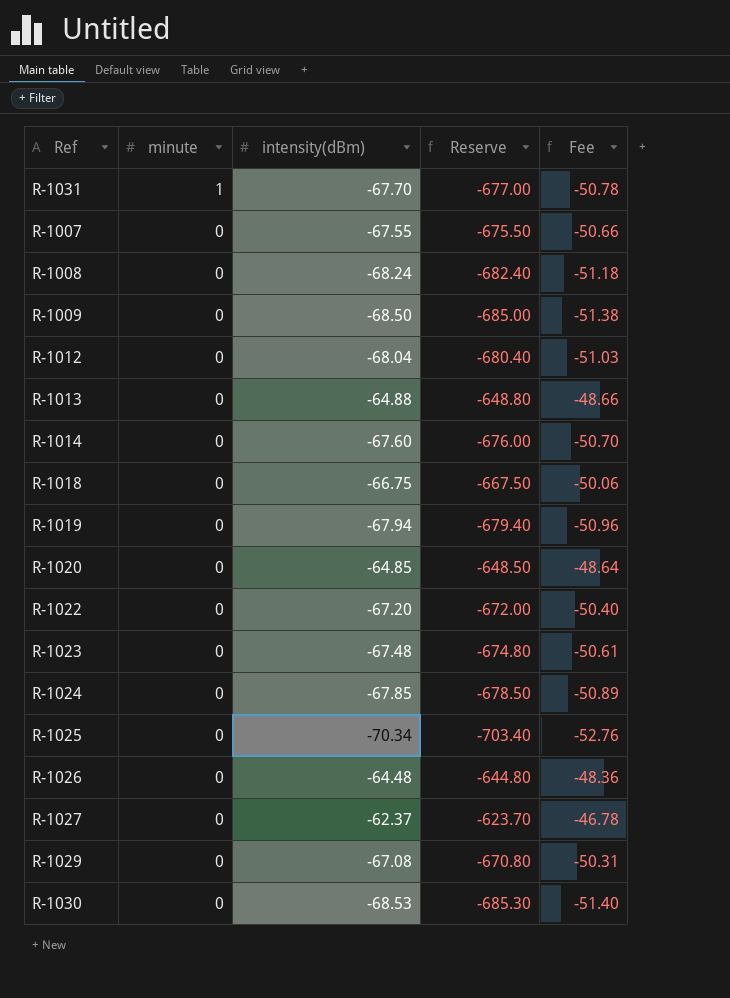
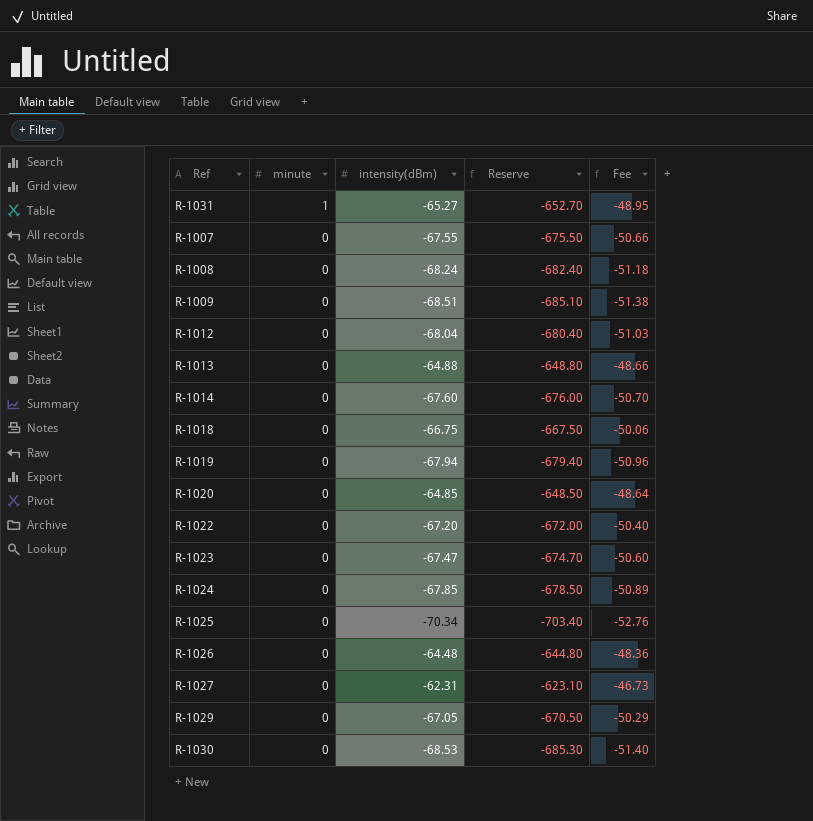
R-1031 | intensity(dBm): -67.70 -> -65.27
R-1031 | Reserve: -677.00 -> -652.70
R-1031 | Fee: -50.78 -> -48.95
R-1009 | intensity(dBm): -68.50 -> -68.51
R-1009 | Reserve: -685.00 -> -685.10
R-1023 | intensity(dBm): -67.48 -> -67.47
R-1023 | Reserve: -674.80 -> -674.70
R-1023 | Fee: -50.61 -> -50.60
R-1027 | intensity(dBm): -62.37 -> -62.31
R-1027 | Reserve: -623.70 -> -623.10
R-1027 | Fee: -46.78 -> -46.73
R-1029 | intensity(dBm): -67.08 -> -67.05
R-1029 | Reserve: -670.80 -> -670.50
R-1029 | Fee: -50.31 -> -50.29

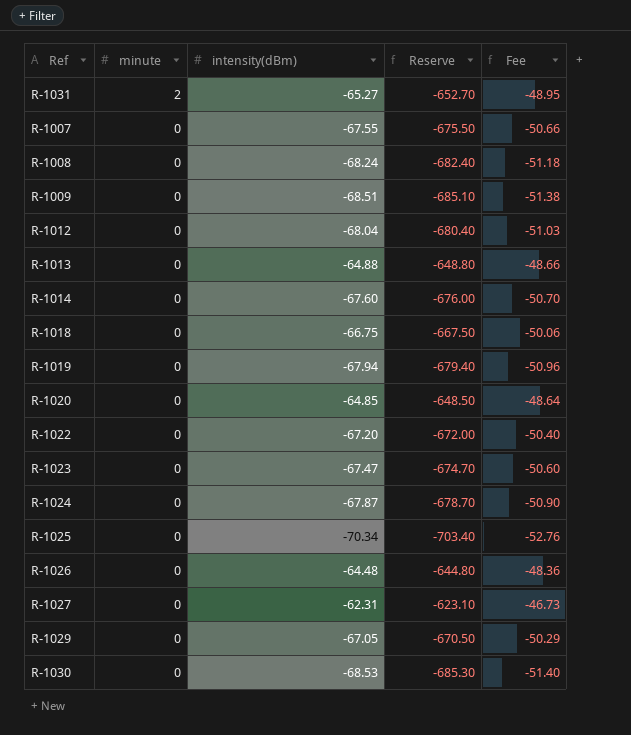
R-1031 | minute: 1 -> 2
R-1024 | intensity(dBm): -67.85 -> -67.87
R-1024 | Reserve: -678.50 -> -678.70
R-1024 | Fee: -50.89 -> -50.90

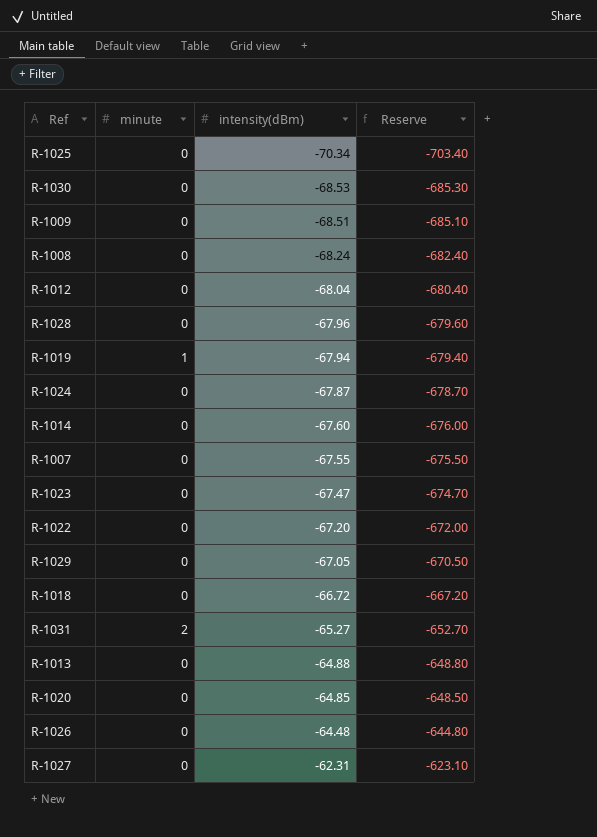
row order: minute descending -> intensity(dBm) ascending
column Fee | formula: [intensity(dBm)] * 0.75 -> none
row R-1028: none -> 0 | -67.96 | -679.60
R-1019 | minute: 0 -> 1
R-1018 | intensity(dBm): -66.75 -> -66.72
R-1018 | Reserve: -667.50 -> -667.20

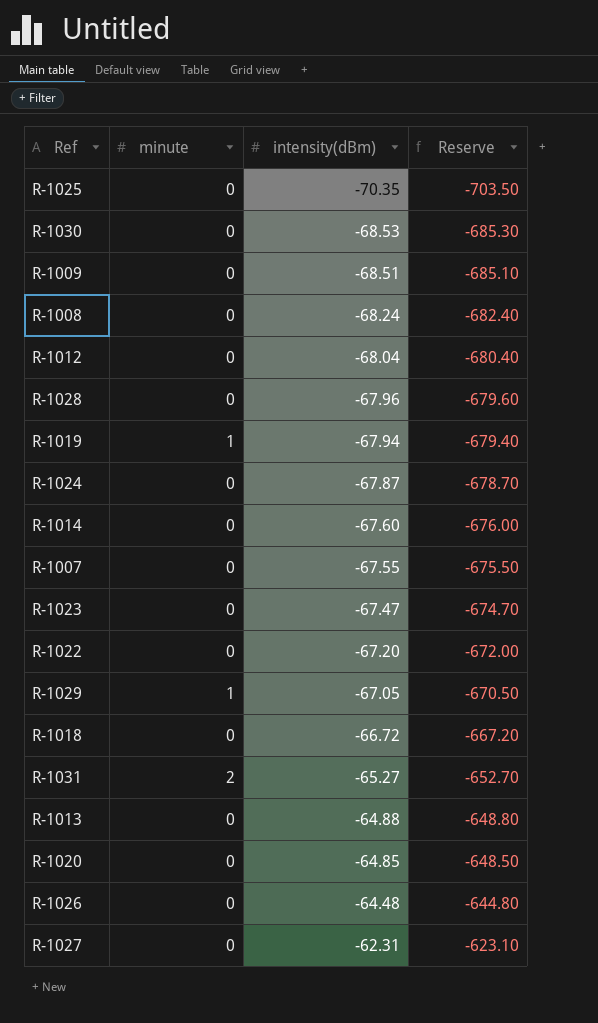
R-1025 | intensity(dBm): -70.34 -> -70.35
R-1025 | Reserve: -703.40 -> -703.50
R-1029 | minute: 0 -> 1

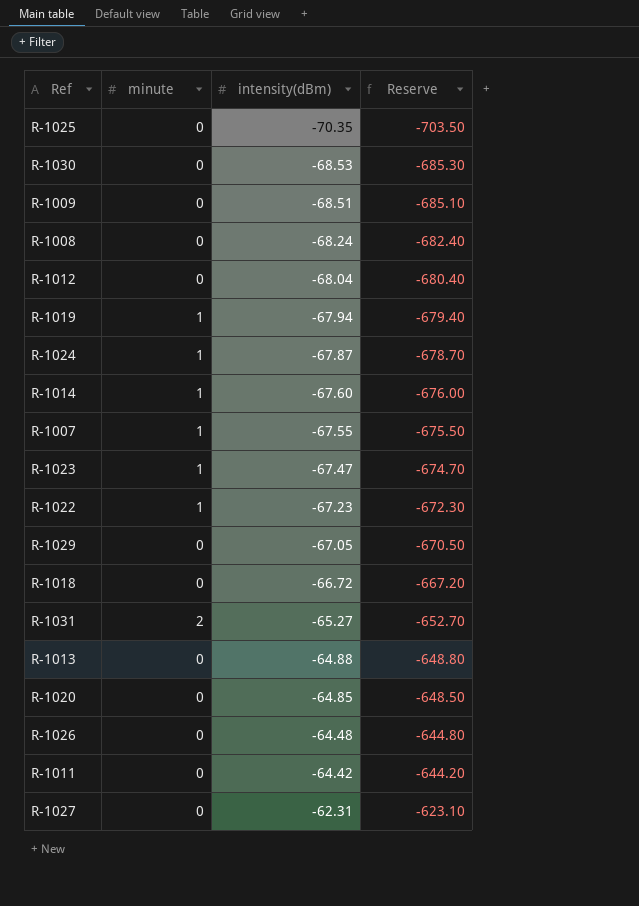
row R-1028: 0 | -67.96 | -679.60 -> none
R-1024 | minute: 0 -> 1
R-1014 | minute: 0 -> 1
R-1007 | minute: 0 -> 1
R-1023 | minute: 0 -> 1
R-1022 | minute: 0 -> 1
R-1022 | intensity(dBm): -67.20 -> -67.23
R-1022 | Reserve: -672.00 -> -672.30
R-1029 | minute: 1 -> 0
row R-1011: none -> 0 | -64.42 | -644.20

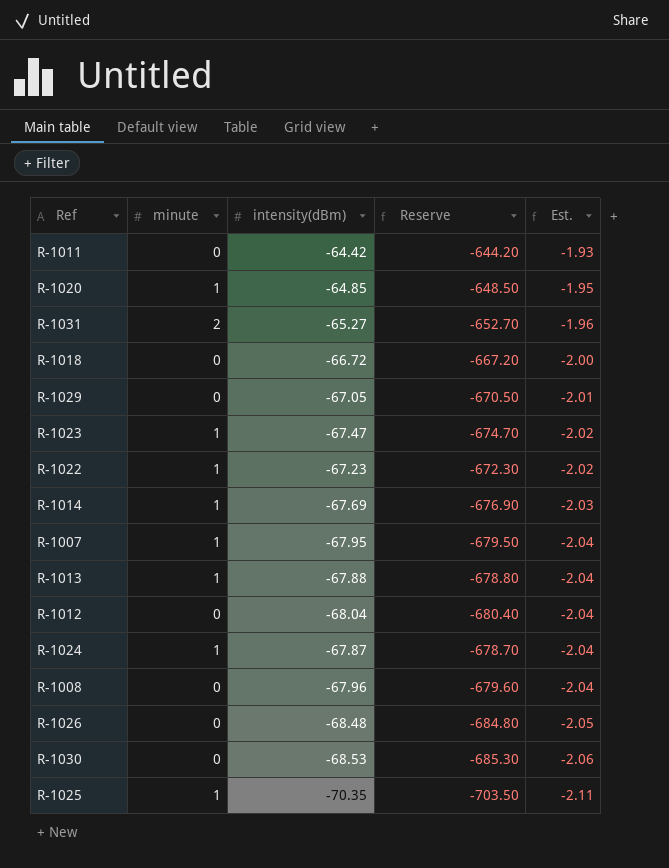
row order: intensity(dBm) ascending -> Est. descending
column Est. | formula: none -> [intensity(dBm)] * 0.03
row R-1009: 0 | -68.51 | -685.10 -> none
row R-1019: 1 | -67.94 | -679.40 -> none
row R-1027: 0 | -62.31 | -623.10 -> none
R-1020 | minute: 0 -> 1
R-1014 | intensity(dBm): -67.60 -> -67.69
R-1014 | Reserve: -676.00 -> -676.90
R-1007 | intensity(dBm): -67.55 -> -67.95
R-1007 | Reserve: -675.50 -> -679.50
R-1013 | minute: 0 -> 1
R-1013 | intensity(dBm): -64.88 -> -67.88
R-1013 | Reserve: -648.80 -> -678.80
R-1008 | intensity(dBm): -68.24 -> -67.96
R-1008 | Reserve: -682.40 -> -679.60
R-1026 | intensity(dBm): -64.48 -> -68.48
R-1026 | Reserve: -644.80 -> -684.80
R-1025 | minute: 0 -> 1

